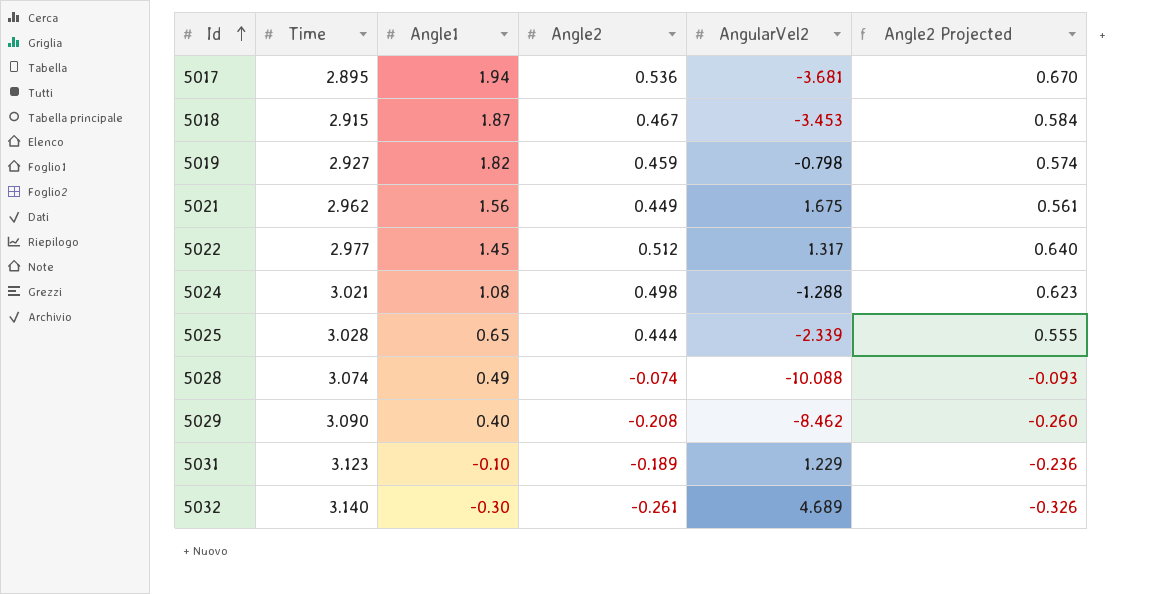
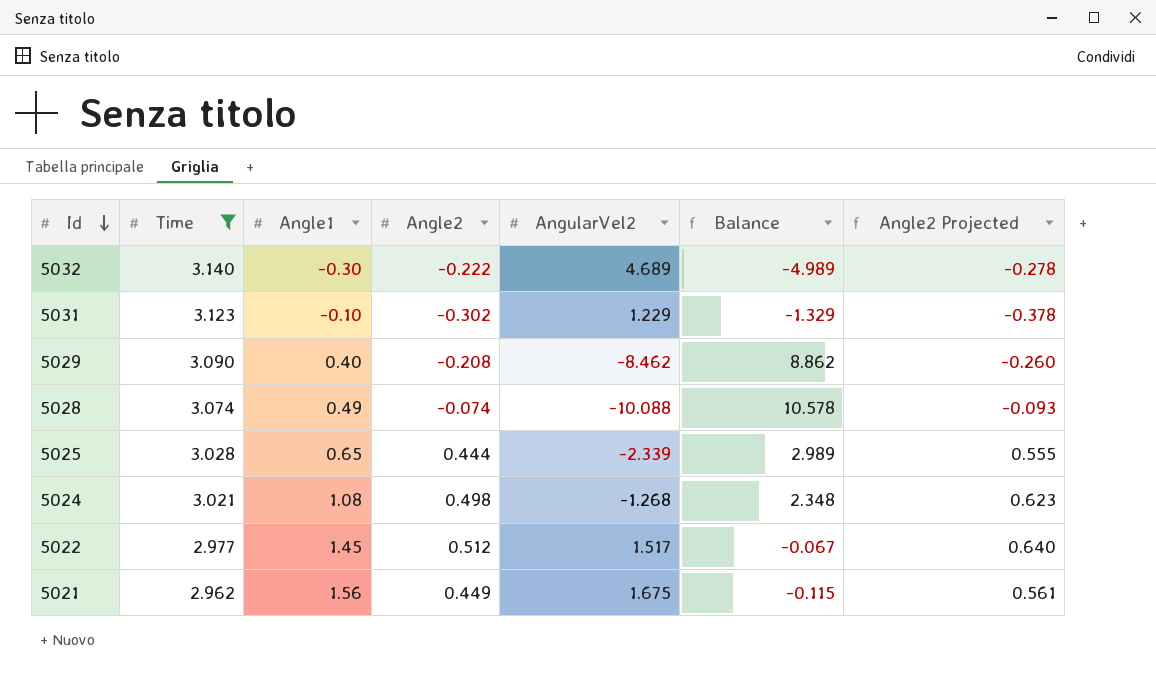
filter: none -> Time >= 2.962
row order: Id ascending -> Id descending
column Balance | formula: none -> [Angle1] - [AngularVel2]
5032 | Angle2: -0.261 -> -0.222
5032 | Angle2 Projected: -0.326 -> -0.278
5031 | Angle2: -0.189 -> -0.302
5031 | Angle2 Projected: -0.236 -> -0.378
5024 | AngularVel2: -1.288 -> -1.268
5022 | AngularVel2: 1.317 -> 1.517

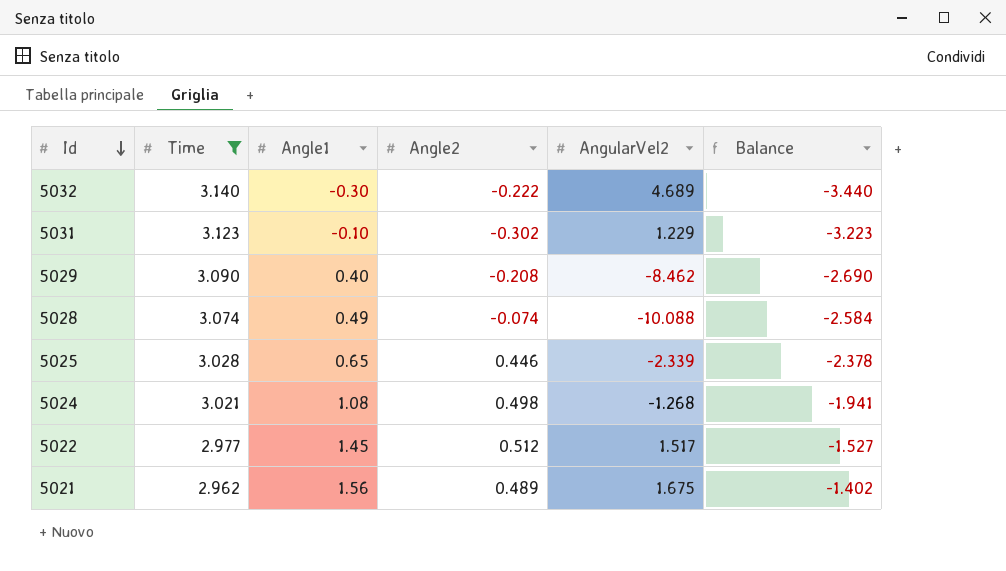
column Angle2 Projected | formula: [Angle2] * 1.25 -> none
column Balance | formula: [Angle1] - [AngularVel2] -> [Angle1] - [Time]
5025 | Angle2: 0.444 -> 0.446
5021 | Angle2: 0.449 -> 0.489

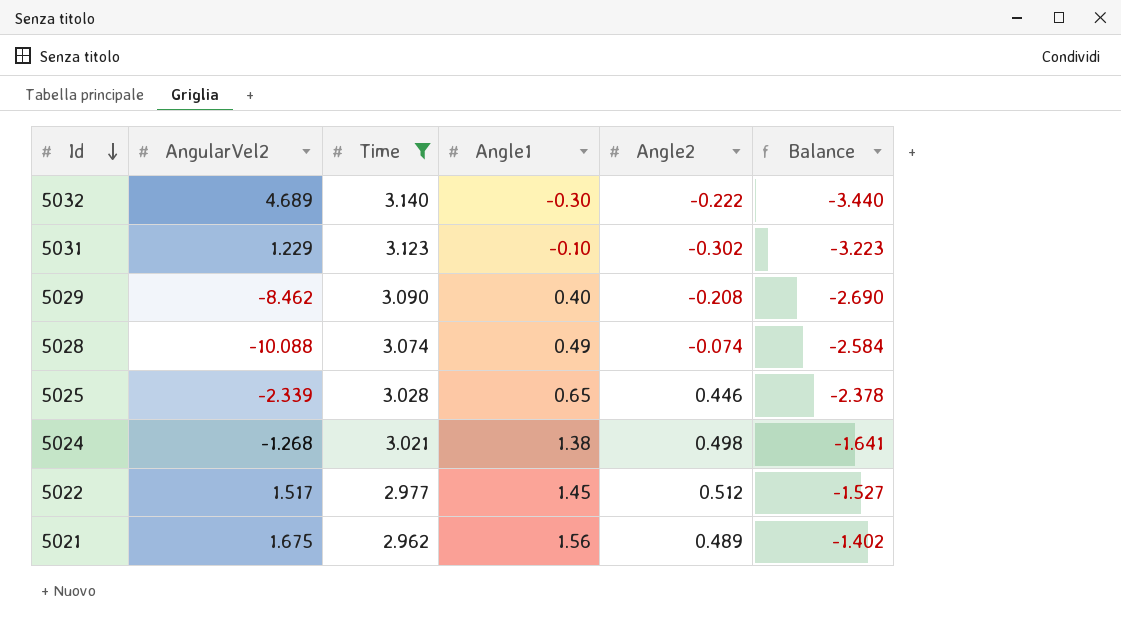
column AngularVel2 | position: 5 -> 2
5024 | Angle1: 1.08 -> 1.38
5024 | Balance: -1.941 -> -1.641

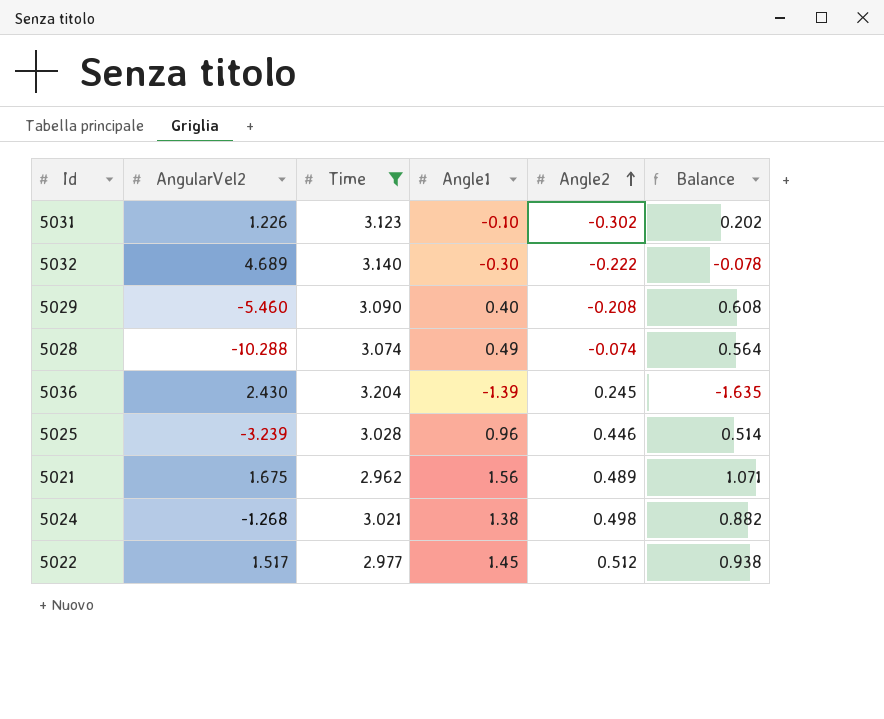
row order: Id descending -> Angle2 ascending
column Balance | formula: [Angle1] - [Time] -> [Angle1] - [Angle2]
5031 | AngularVel2: 1.229 -> 1.226
5029 | AngularVel2: -8.462 -> -5.460
5028 | AngularVel2: -10.088 -> -10.288
row 5036: none -> 2.430 | 3.204 | -1.39 | 0.245 | -1.635
5025 | AngularVel2: -2.339 -> -3.239
5025 | Angle1: 0.65 -> 0.96

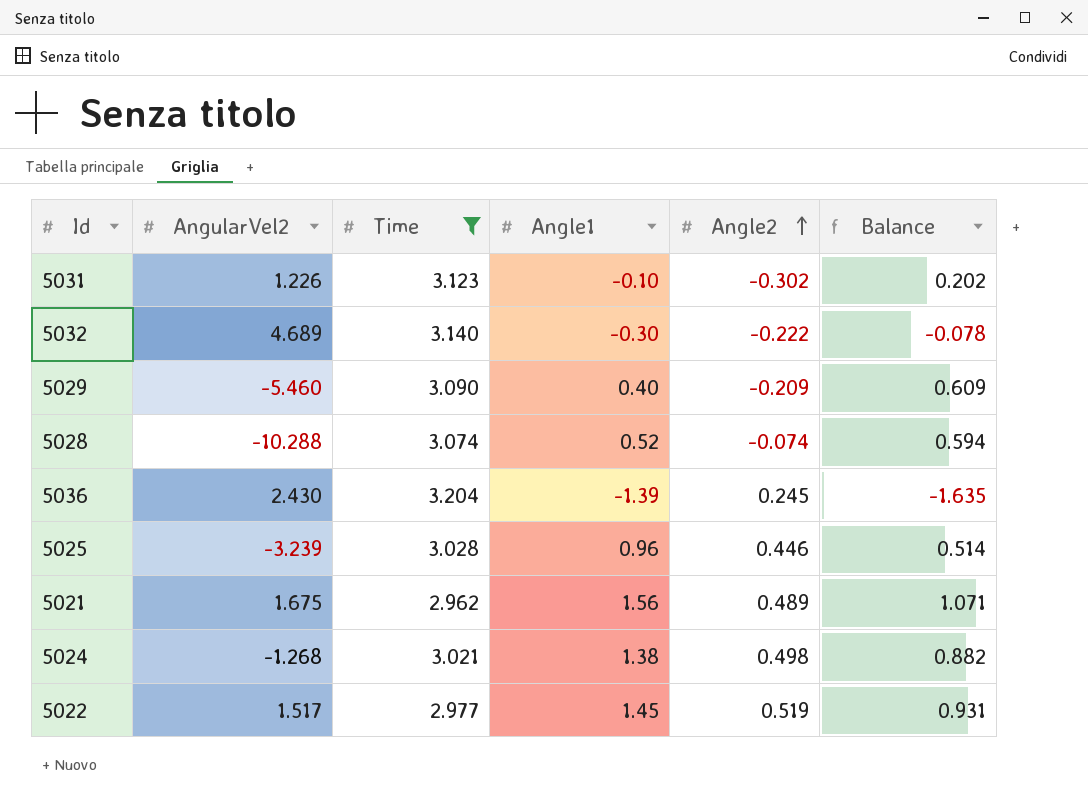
5029 | Angle2: -0.208 -> -0.209
5029 | Balance: 0.608 -> 0.609
5028 | Angle1: 0.49 -> 0.52
5028 | Balance: 0.564 -> 0.594
5022 | Angle2: 0.512 -> 0.519
5022 | Balance: 0.938 -> 0.931

